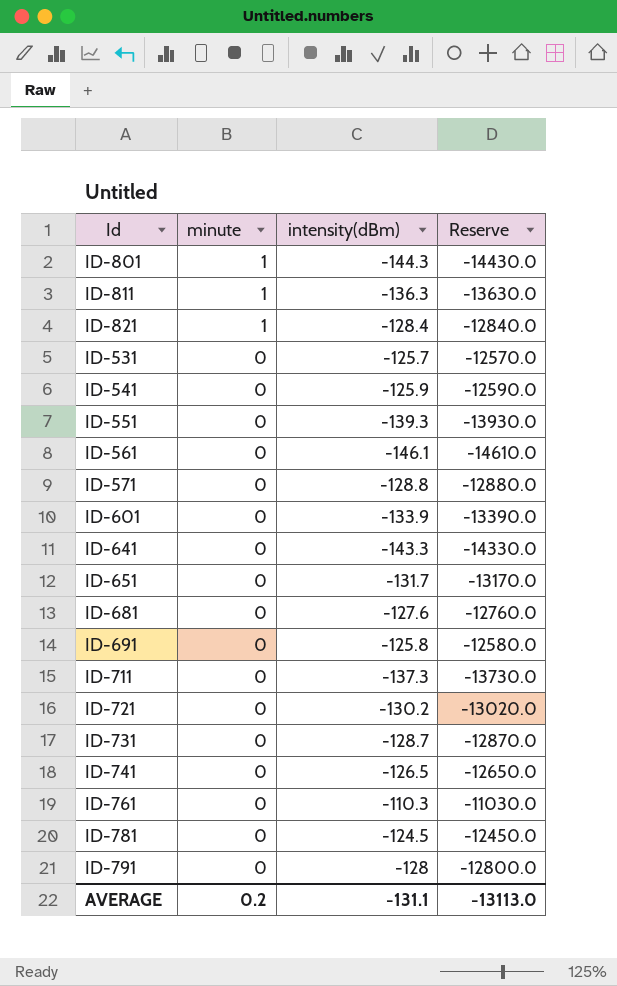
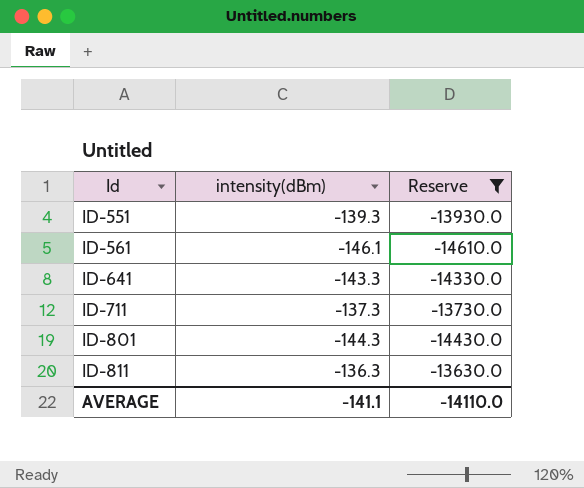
filter: none -> Reserve <= -13630.0
row order: minute descending -> Id ascending
column minute | position: 2 -> none
AVERAGE | intensity(dBm): -131.1 -> -141.1
AVERAGE | Reserve: -13113.0 -> -14110.0

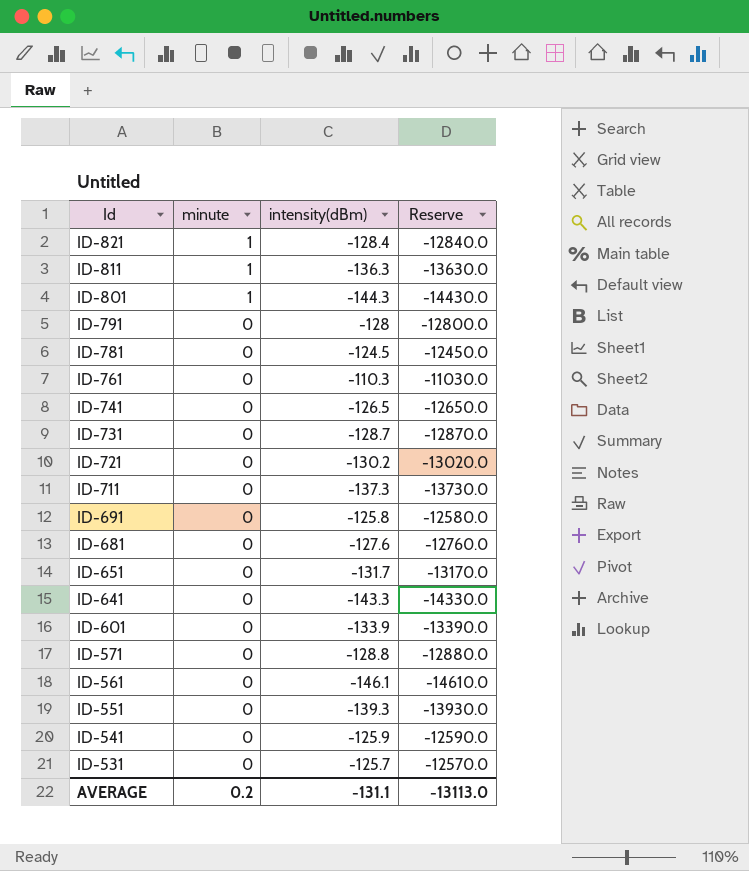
filter: Reserve <= -13630.0 -> none
row order: Id ascending -> Id descending
column minute | position: none -> 2
AVERAGE | intensity(dBm): -141.1 -> -131.1
AVERAGE | Reserve: -14110.0 -> -13113.0

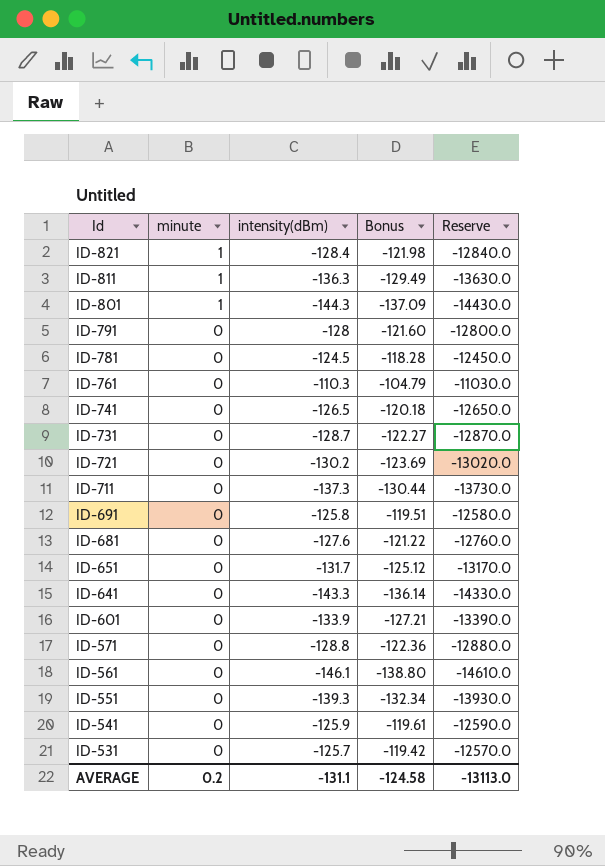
column Bonus | formula: none -> [intensity(dBm)] * 0.95

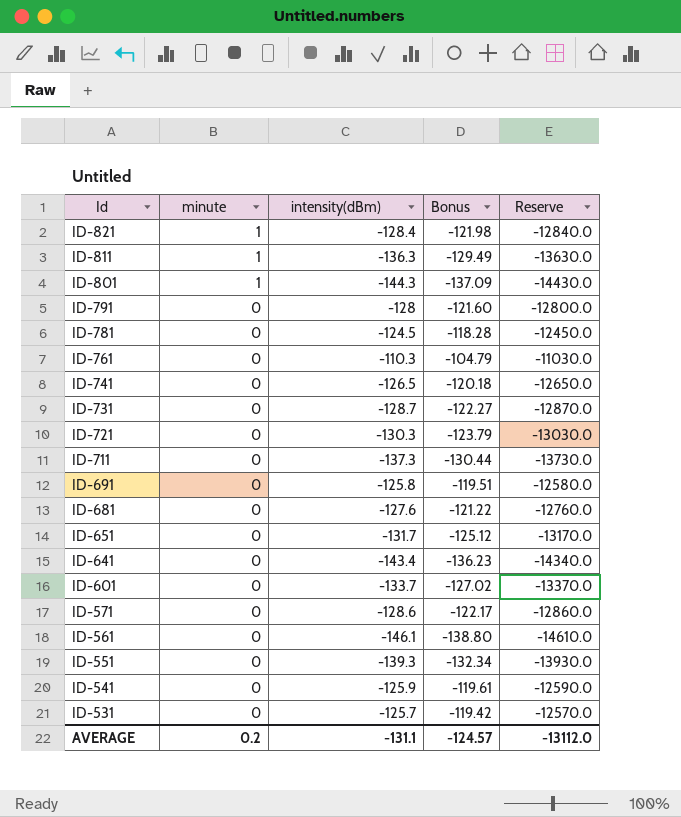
ID-721 | intensity(dBm): -130.2 -> -130.3
ID-721 | Bonus: -123.69 -> -123.79
ID-721 | Reserve: -13020.0 -> -13030.0
ID-641 | intensity(dBm): -143.3 -> -143.4
ID-641 | Bonus: -136.14 -> -136.23
ID-641 | Reserve: -14330.0 -> -14340.0
ID-601 | intensity(dBm): -133.9 -> -133.7
ID-601 | Bonus: -127.21 -> -127.02
ID-601 | Reserve: -13390.0 -> -13370.0
ID-571 | intensity(dBm): -128.8 -> -128.6
ID-571 | Bonus: -122.36 -> -122.17
ID-571 | Reserve: -12880.0 -> -12860.0
AVERAGE | Bonus: -124.58 -> -124.57
AVERAGE | Reserve: -13113.0 -> -13112.0

